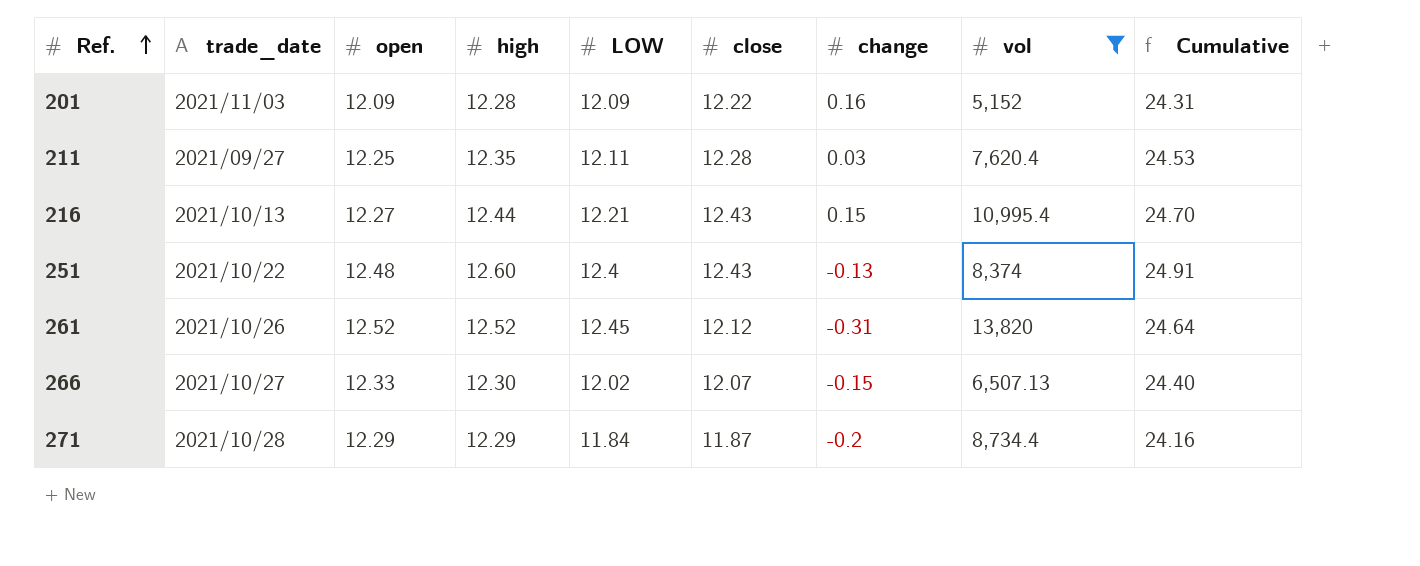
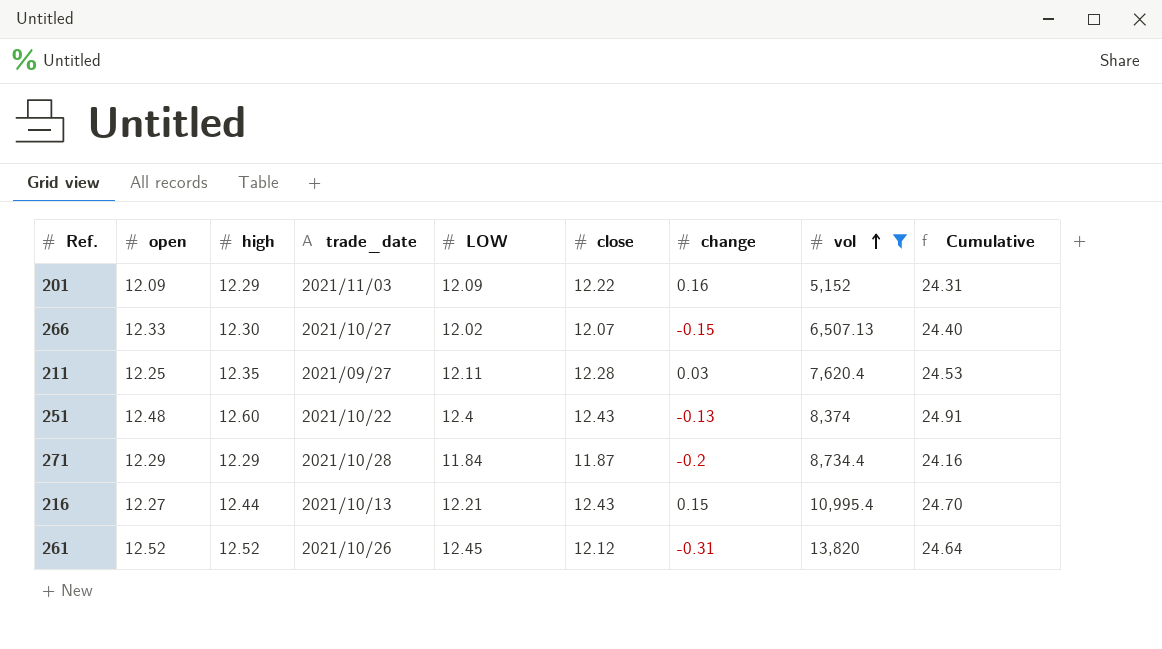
row order: Ref. ascending -> vol ascending
column trade_date | position: 2 -> 4
201 | high: 12.28 -> 12.29

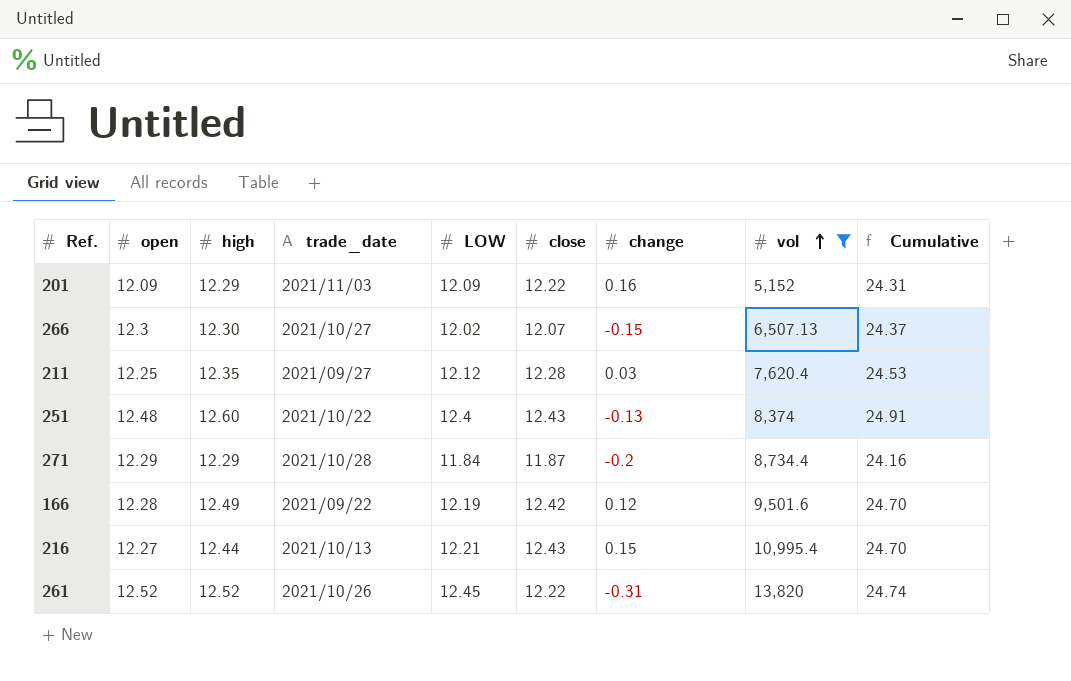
266 | open: 12.33 -> 12.3
266 | Cumulative: 24.40 -> 24.37
211 | LOW: 12.11 -> 12.12
row 166: none -> 12.28 | 12.49 | 2021/09/22 | 12.19 | 12.42 | 0.12 | 9,501.6 | 24.70
261 | close: 12.12 -> 12.22
261 | Cumulative: 24.64 -> 24.74

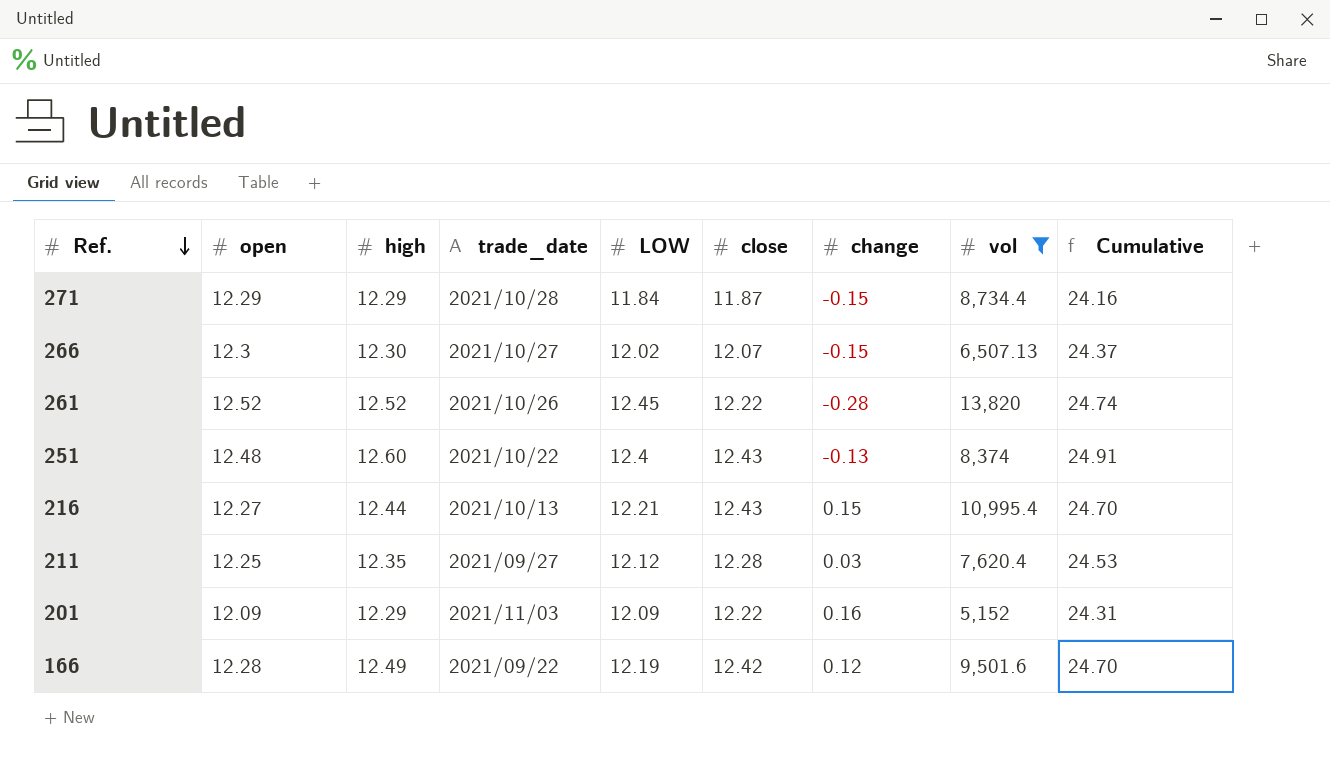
row order: vol ascending -> Ref. descending
271 | change: -0.2 -> -0.15
261 | change: -0.31 -> -0.28

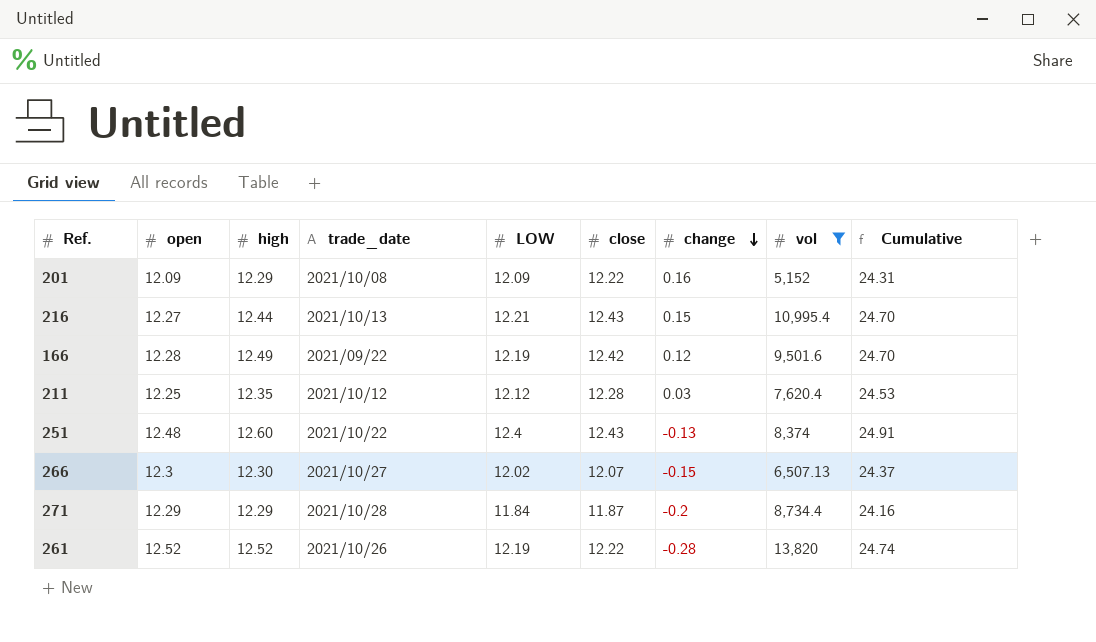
row order: Ref. descending -> change descending
201 | trade_date: 2021/11/03 -> 2021/10/08
211 | trade_date: 2021/09/27 -> 2021/10/12
271 | change: -0.15 -> -0.2
261 | LOW: 12.45 -> 12.19

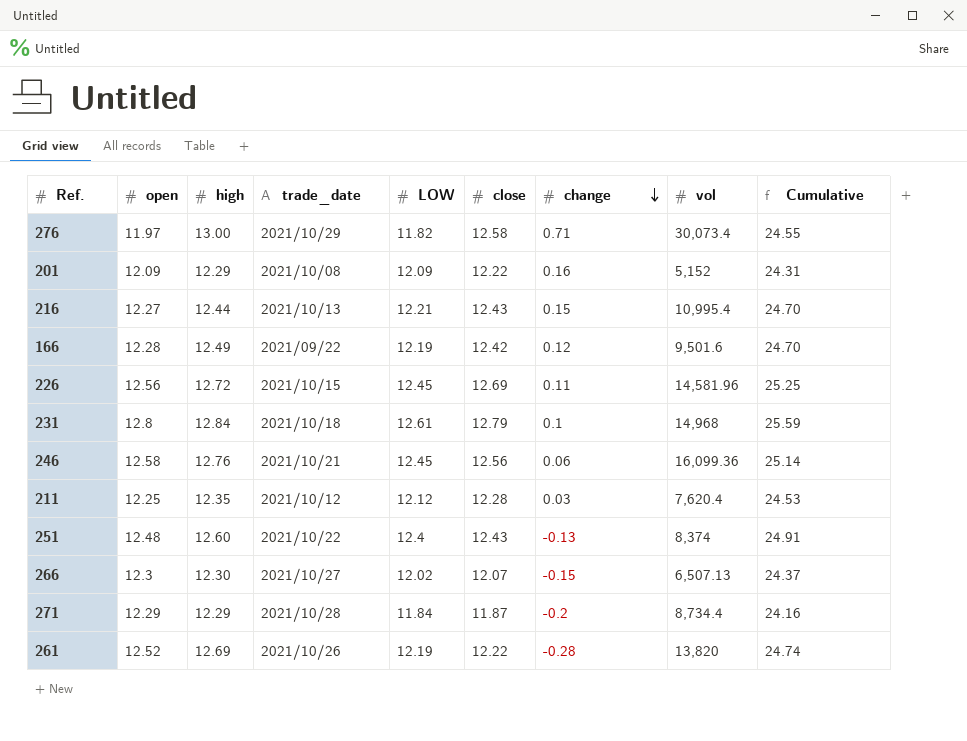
filter: vol <= 13,820 -> none
261 | high: 12.52 -> 12.69

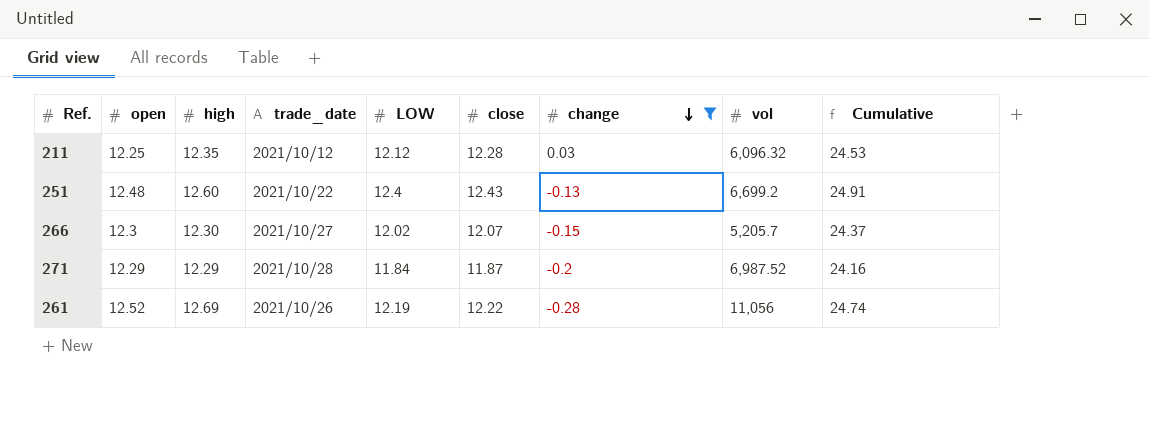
filter: none -> change <= 0.03
211 | vol: 7,620.4 -> 6,096.32
251 | vol: 8,374 -> 6,699.2
266 | vol: 6,507.13 -> 5,205.7
271 | vol: 8,734.4 -> 6,987.52
261 | vol: 13,820 -> 11,056

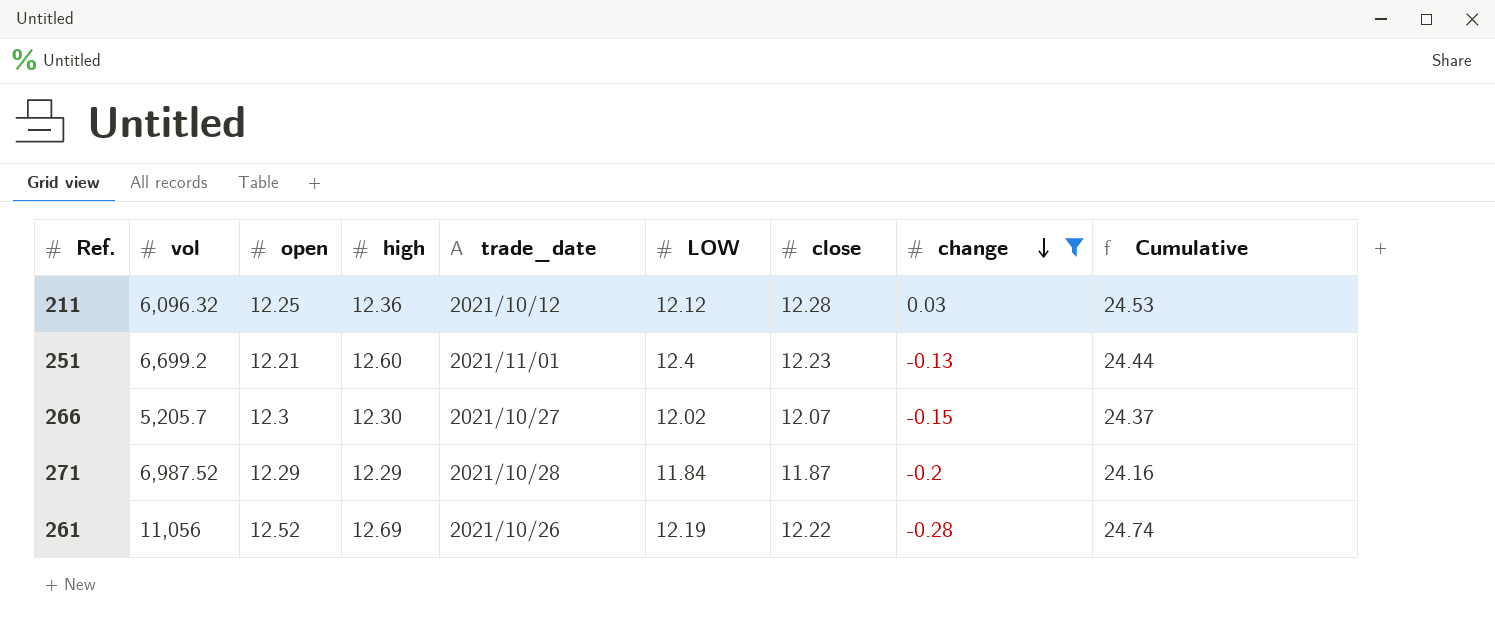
column vol | position: 8 -> 2
211 | high: 12.35 -> 12.36
251 | open: 12.48 -> 12.21
251 | trade_date: 2021/10/22 -> 2021/11/01
251 | close: 12.43 -> 12.23
251 | Cumulative: 24.91 -> 24.44

